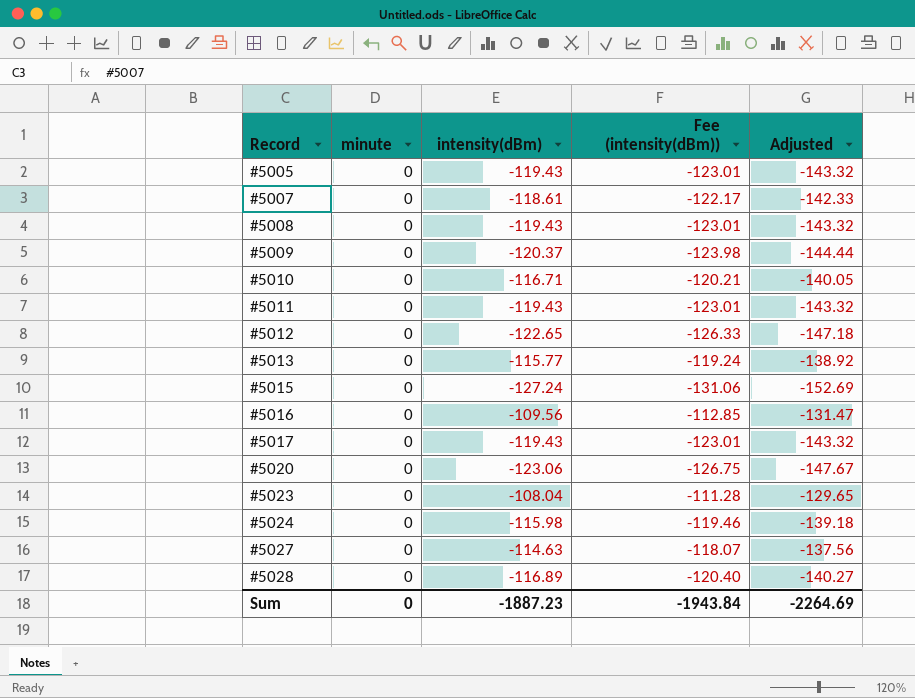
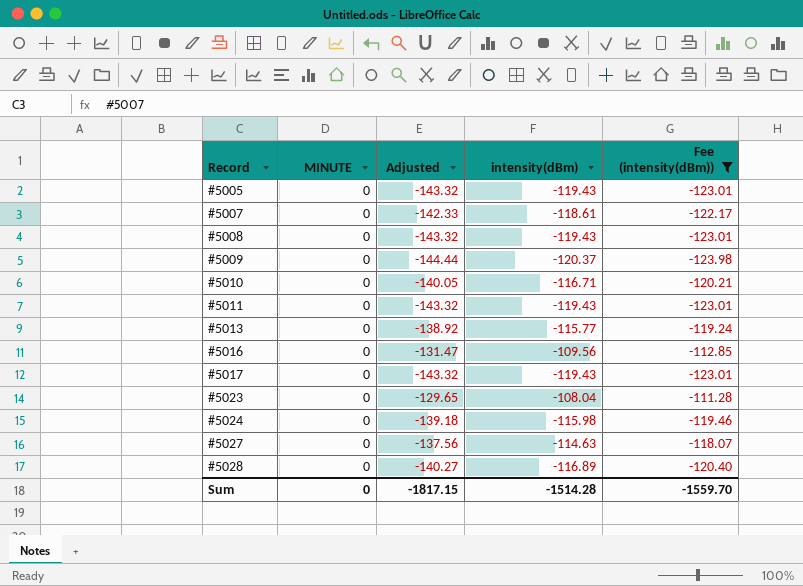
filter: none -> Fee (intensity(dBm)) >= -123.98
column name: minute -> MINUTE
column Adjusted | position: 5 -> 3
Sum | Adjusted: -2264.69 -> -1817.15
Sum | intensity(dBm): -1887.23 -> -1514.28
Sum | Fee (intensity(dBm)): -1943.84 -> -1559.70

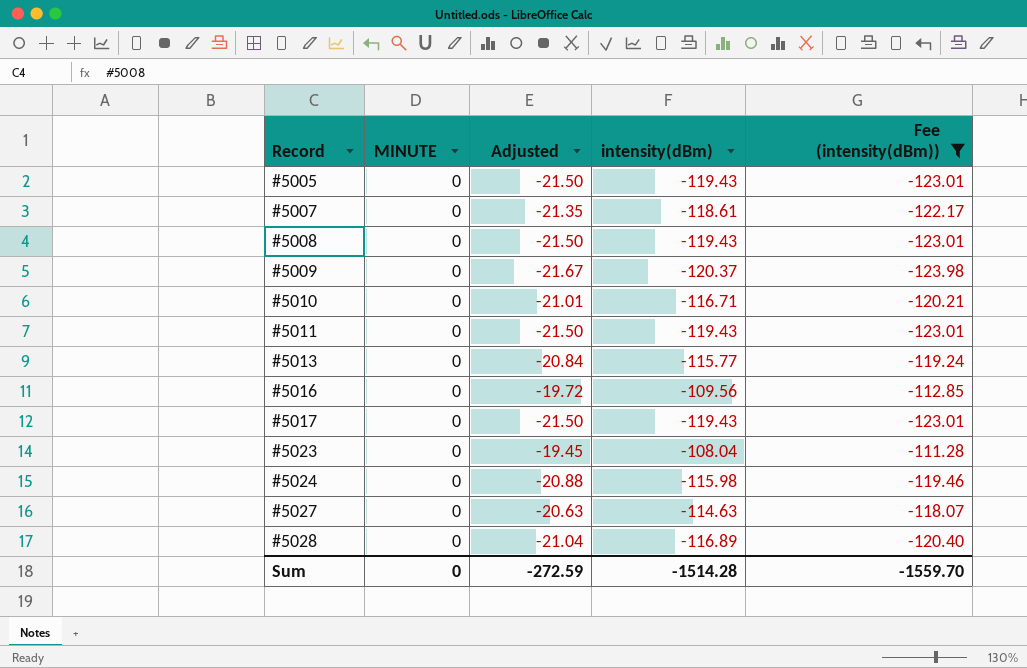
column Adjusted | formula: [intensity(dBm)] * 1.2 -> [intensity(dBm)] * 0.18
Sum | Adjusted: -1817.15 -> -272.59

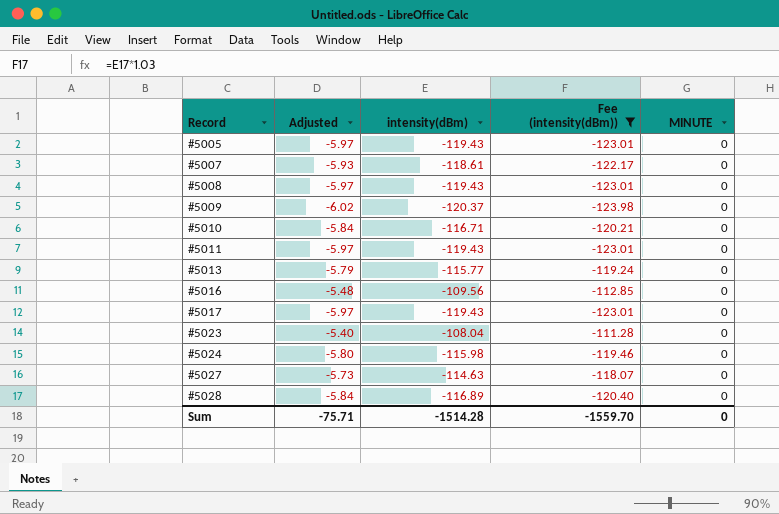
column Adjusted | formula: [intensity(dBm)] * 0.18 -> [intensity(dBm)] * 0.05
column MINUTE | position: 2 -> 5
Sum | Adjusted: -272.59 -> -75.71

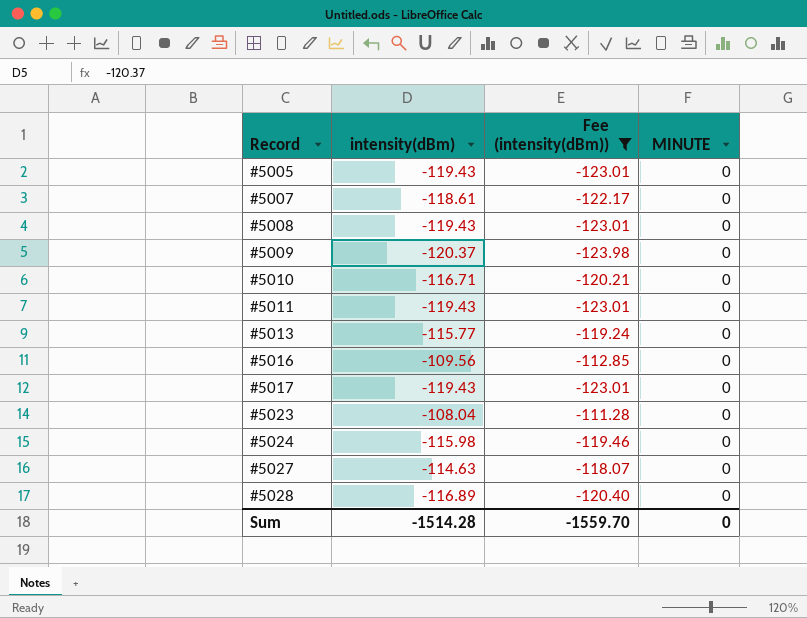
column Adjusted | formula: [intensity(dBm)] * 0.05 -> none

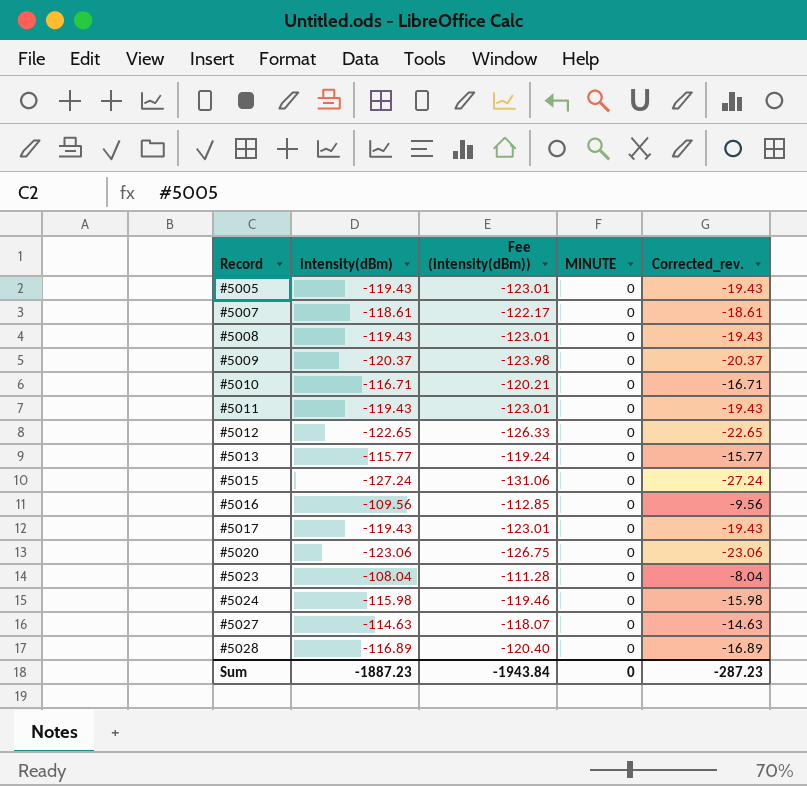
filter: Fee (intensity(dBm)) >= -123.98 -> none
column Corrected_rev. | formula: none -> [intensity(dBm)] + 100
Sum | intensity(dBm): -1514.28 -> -1887.23
Sum | Fee (intensity(dBm)): -1559.70 -> -1943.84

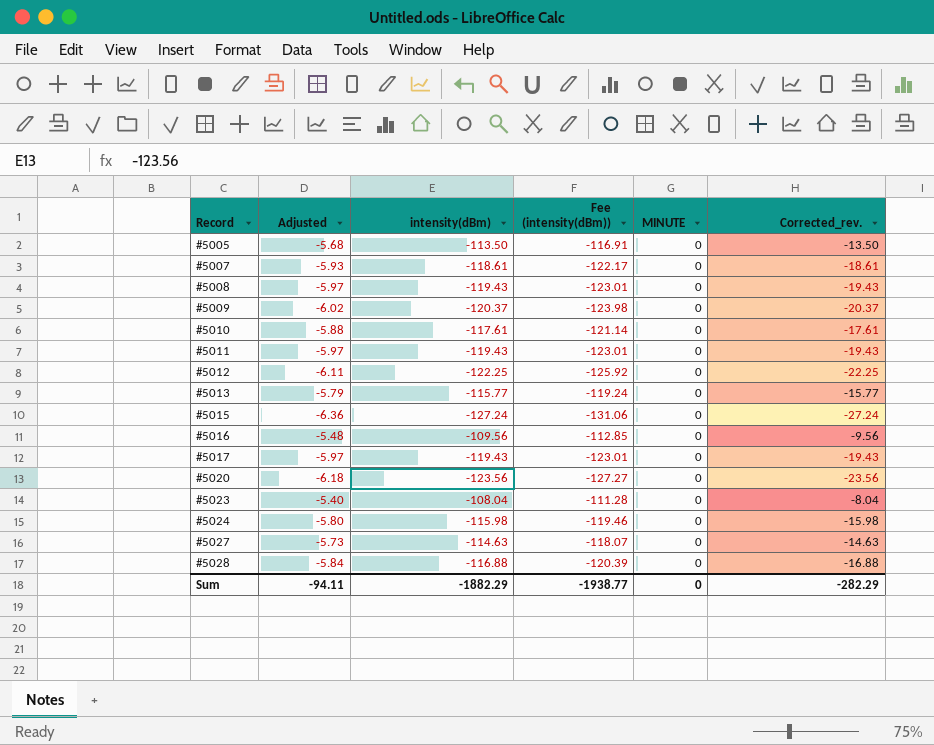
column Adjusted | formula: none -> [intensity(dBm)] * 0.05
#5005 | intensity(dBm): -119.43 -> -113.50
#5005 | Fee (intensity(dBm)): -123.01 -> -116.91
#5005 | Corrected_rev.: -19.43 -> -13.50
#5010 | intensity(dBm): -116.71 -> -117.61
#5010 | Fee (intensity(dBm)): -120.21 -> -121.14
#5010 | Corrected_rev.: -16.71 -> -17.61
#5012 | intensity(dBm): -122.65 -> -122.25
#5012 | Fee (intensity(dBm)): -126.33 -> -125.92
#5012 | Corrected_rev.: -22.65 -> -22.25
#5020 | intensity(dBm): -123.06 -> -123.56
#5020 | Fee (intensity(dBm)): -126.75 -> -127.27
#5020 | Corrected_rev.: -23.06 -> -23.56
#5028 | intensity(dBm): -116.89 -> -116.88
#5028 | Fee (intensity(dBm)): -120.40 -> -120.39
#5028 | Corrected_rev.: -16.89 -> -16.88
Sum | intensity(dBm): -1887.23 -> -1882.29
Sum | Fee (intensity(dBm)): -1943.84 -> -1938.77
Sum | Corrected_rev.: -287.23 -> -282.29

